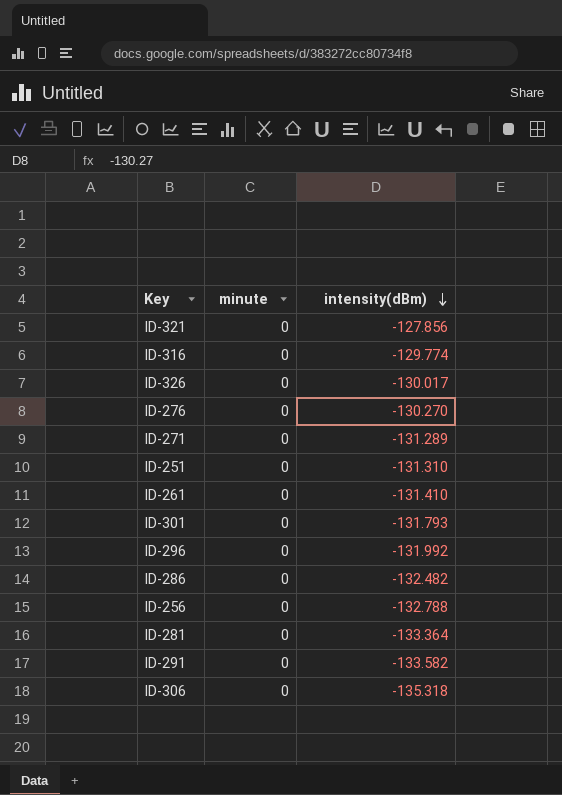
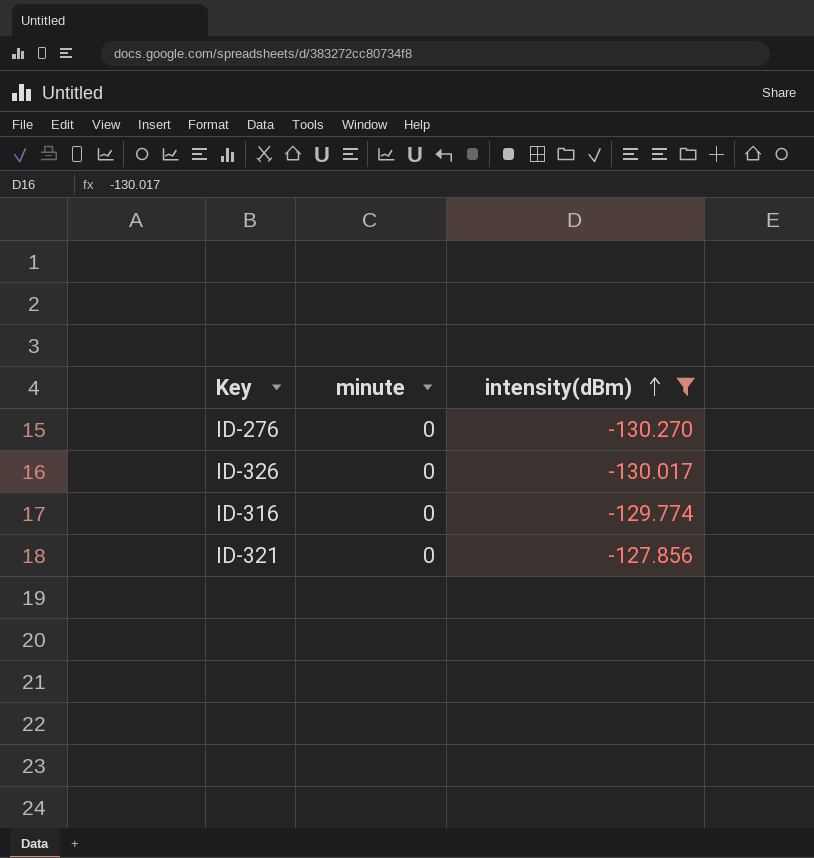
filter: none -> intensity(dBm) >= -130.270
row order: intensity(dBm) descending -> intensity(dBm) ascending

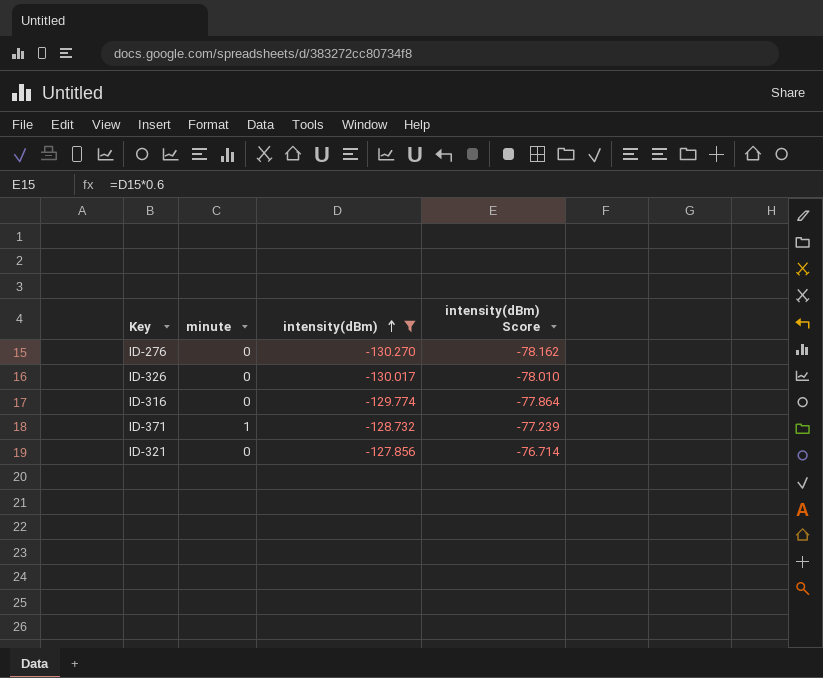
column intensity(dBm) Score | formula: none -> [intensity(dBm)] * 0.6
row ID-371: none -> 1 | -128.732 | -77.239

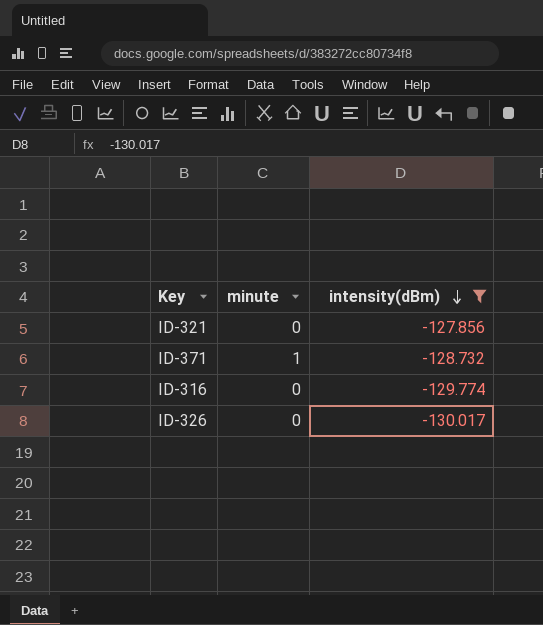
row order: intensity(dBm) ascending -> intensity(dBm) descending
column intensity(dBm) Score | formula: [intensity(dBm)] * 0.6 -> none
row ID-276: 0 | -130.270 | -78.162 -> none

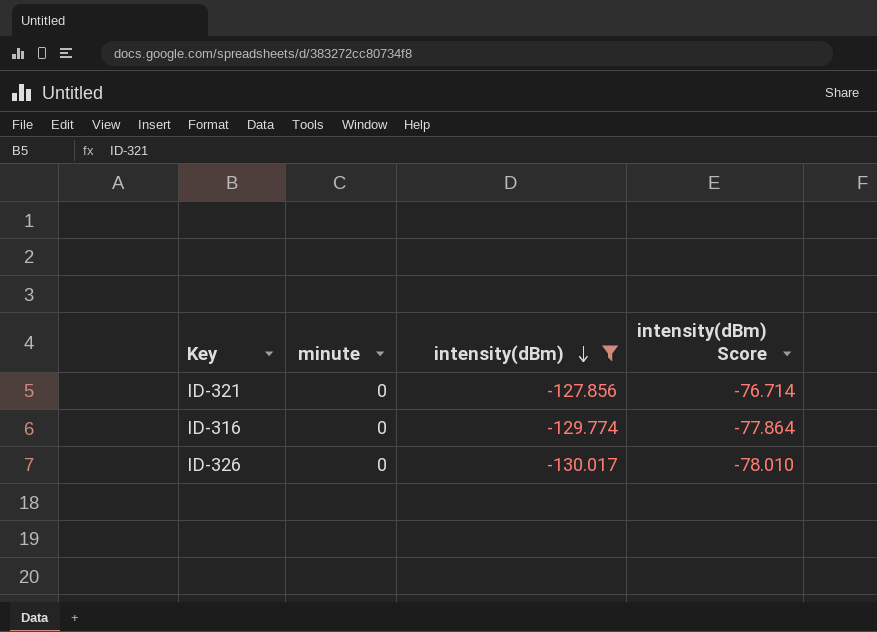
column intensity(dBm) Score | formula: none -> [intensity(dBm)] * 0.6
row ID-371: 1 | -128.732 -> none

